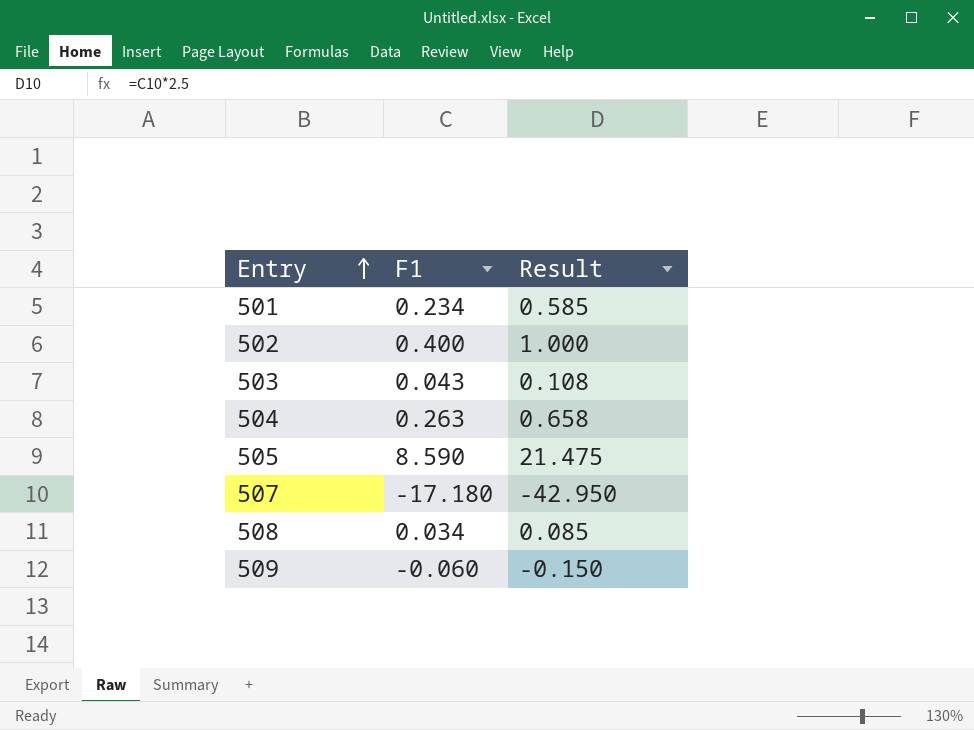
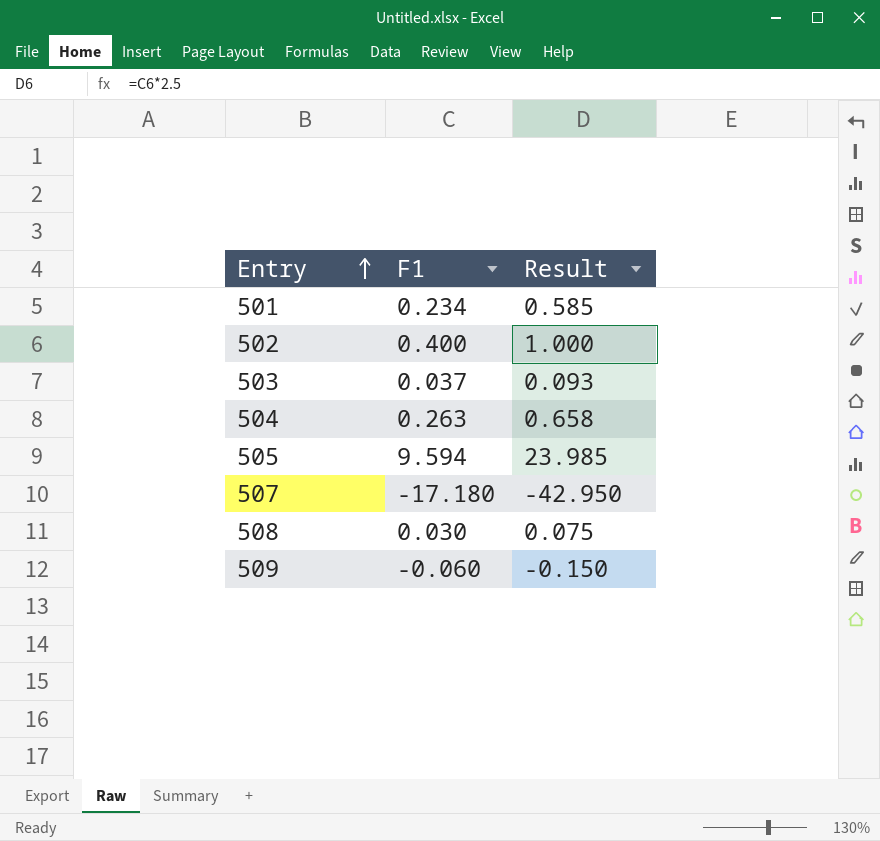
503 | F1: 0.043 -> 0.037
503 | Result: 0.108 -> 0.093
505 | F1: 8.590 -> 9.594
505 | Result: 21.475 -> 23.985
508 | F1: 0.034 -> 0.030
508 | Result: 0.085 -> 0.075

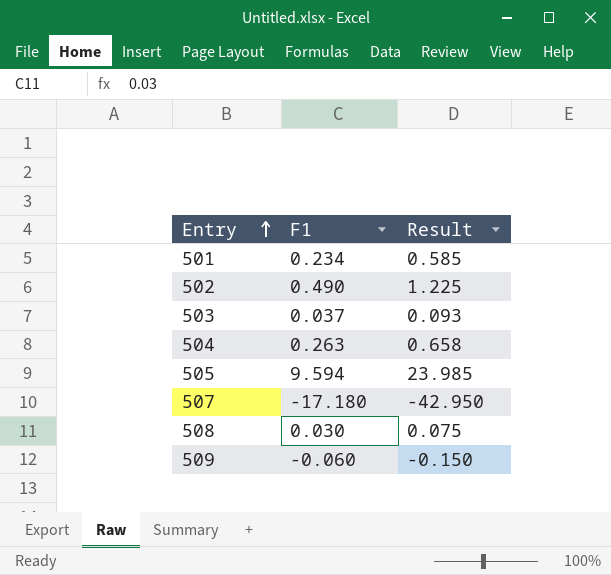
502 | F1: 0.400 -> 0.490
502 | Result: 1.000 -> 1.225

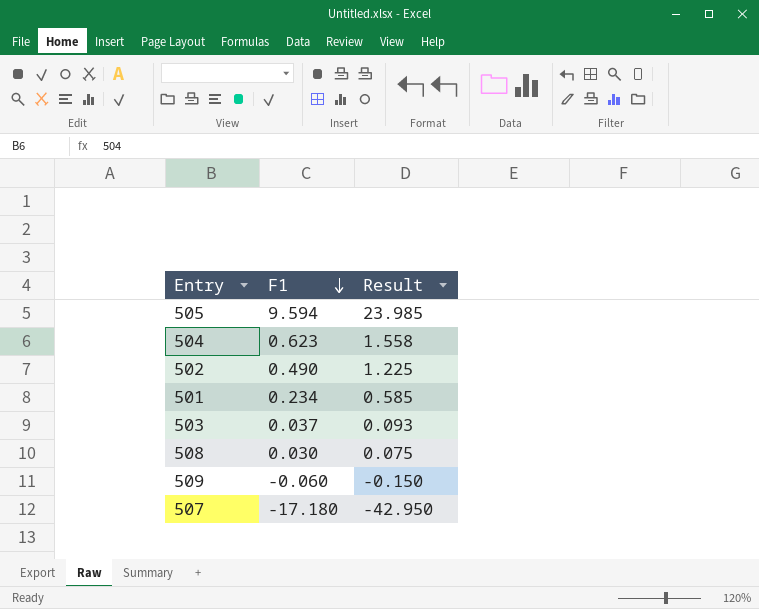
row order: Entry ascending -> F1 descending
504 | F1: 0.263 -> 0.623
504 | Result: 0.658 -> 1.558

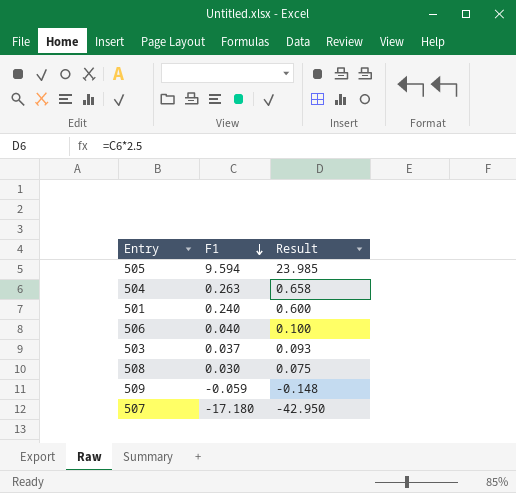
row 502: 0.490 | 1.225 -> none
504 | F1: 0.623 -> 0.263
504 | Result: 1.558 -> 0.658
501 | F1: 0.234 -> 0.240
501 | Result: 0.585 -> 0.600
row 506: none -> 0.040 | 0.100
509 | F1: -0.060 -> -0.059
509 | Result: -0.150 -> -0.148

